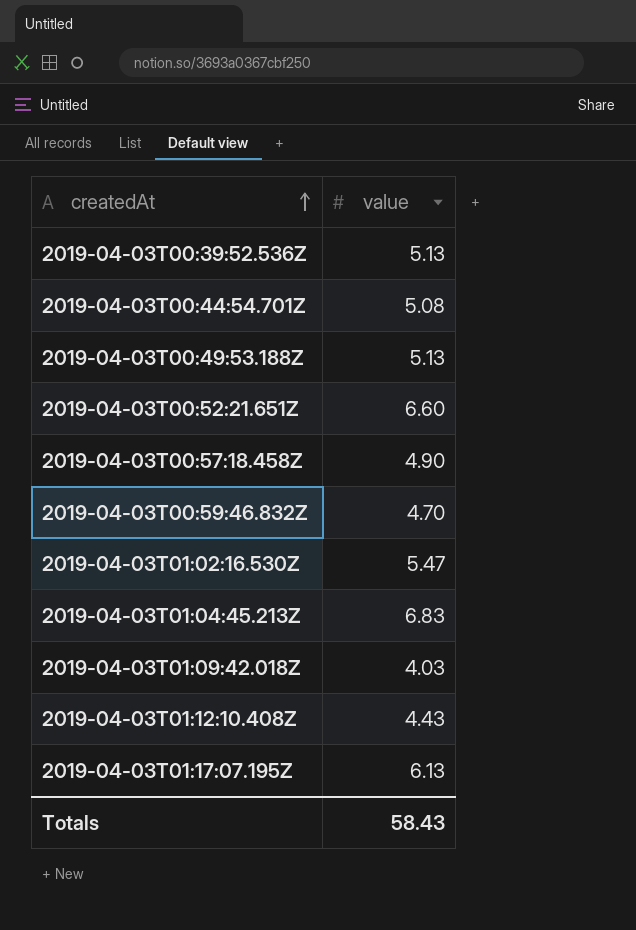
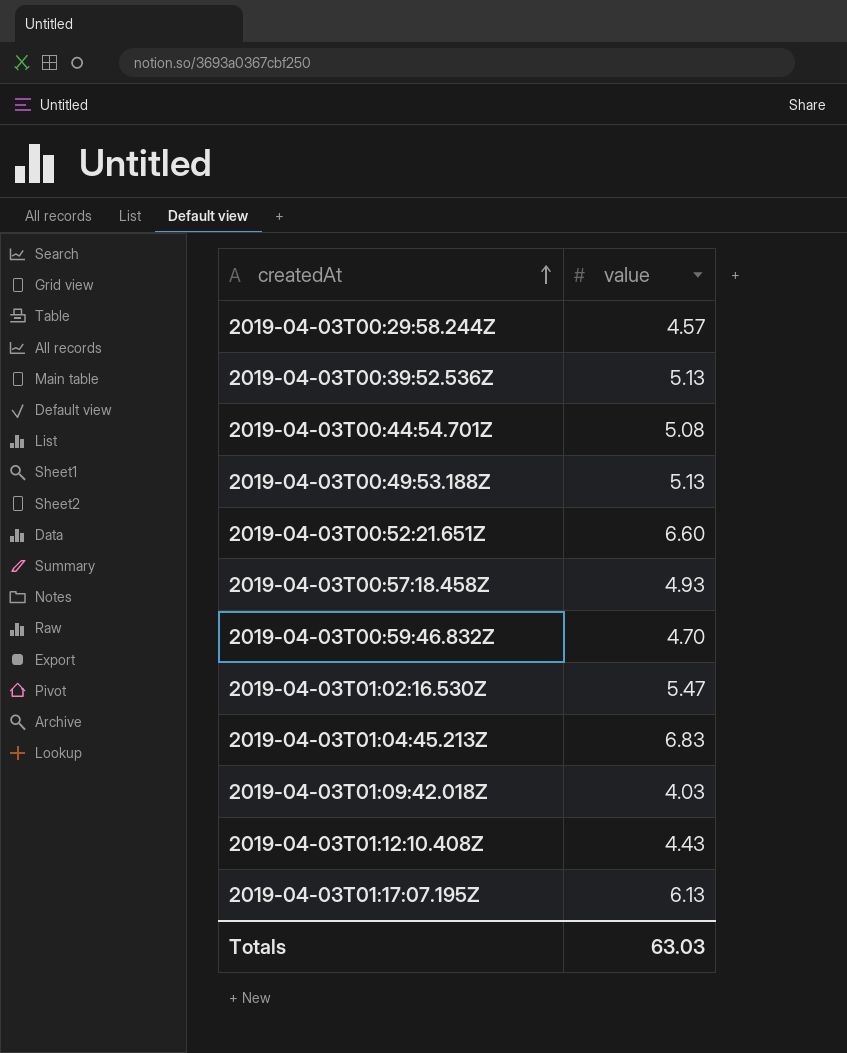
row 2019-04-03T00:29:58.244Z: none -> 4.57
2019-04-03T00:57:18.458Z | value: 4.90 -> 4.93
Totals | value: 58.43 -> 63.03

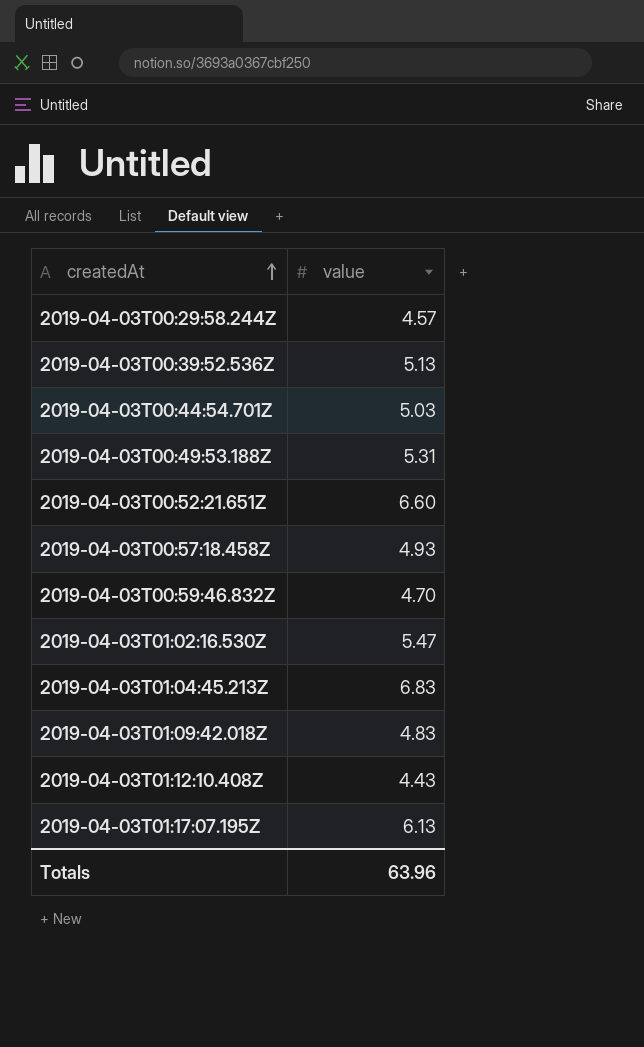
2019-04-03T00:44:54.701Z | value: 5.08 -> 5.03
2019-04-03T00:49:53.188Z | value: 5.13 -> 5.31
2019-04-03T01:09:42.018Z | value: 4.03 -> 4.83
Totals | value: 63.03 -> 63.96

